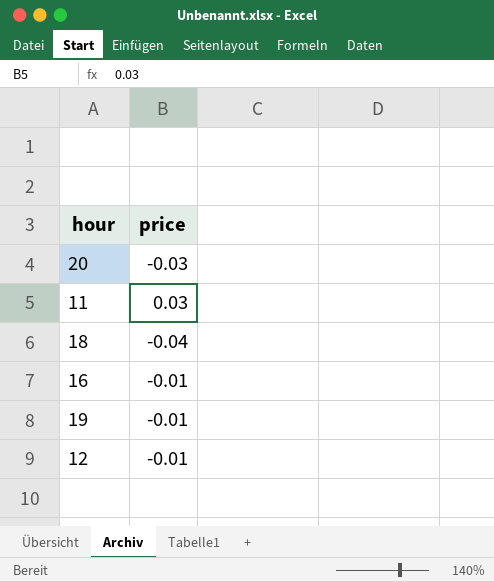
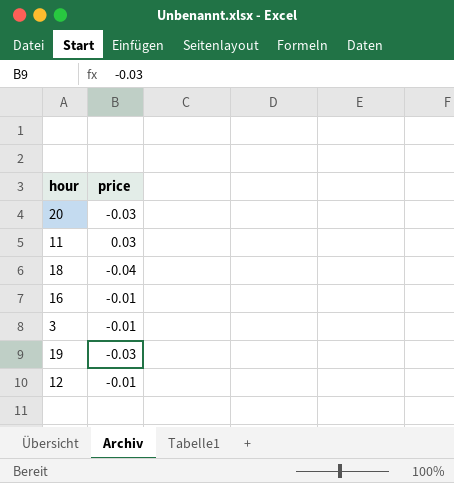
row 3: none -> -0.01
19 | price: -0.01 -> -0.03

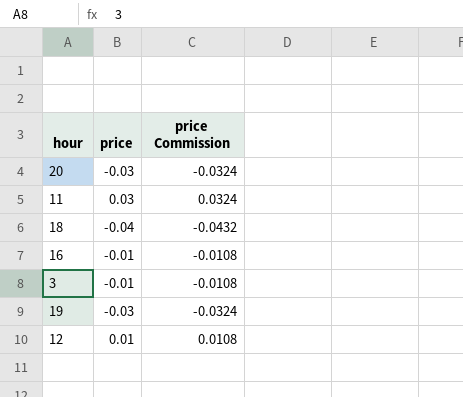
column price Commission | formula: none -> [price] * 1.08
12 | price: -0.01 -> 0.01

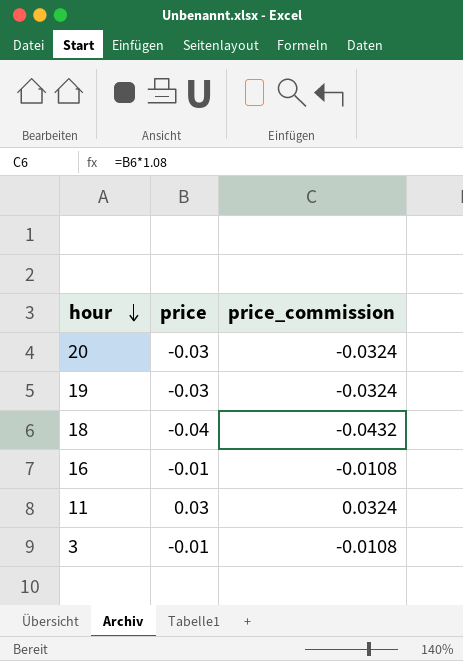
row order: none -> hour descending
column name: price Commission -> price_commission
row 12: 0.01 | 0.0108 -> none

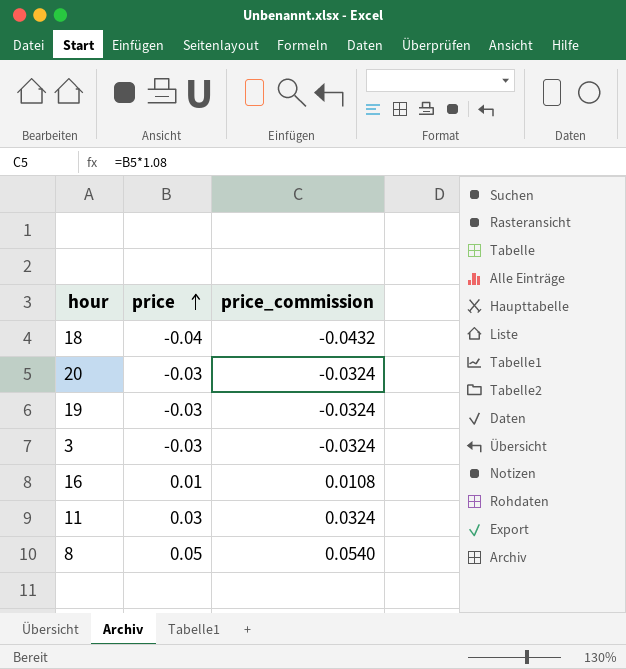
row order: hour descending -> price ascending
3 | price: -0.01 -> -0.03
3 | price_commission: -0.0108 -> -0.0324
16 | price: -0.01 -> 0.01
16 | price_commission: -0.0108 -> 0.0108
row 8: none -> 0.05 | 0.0540

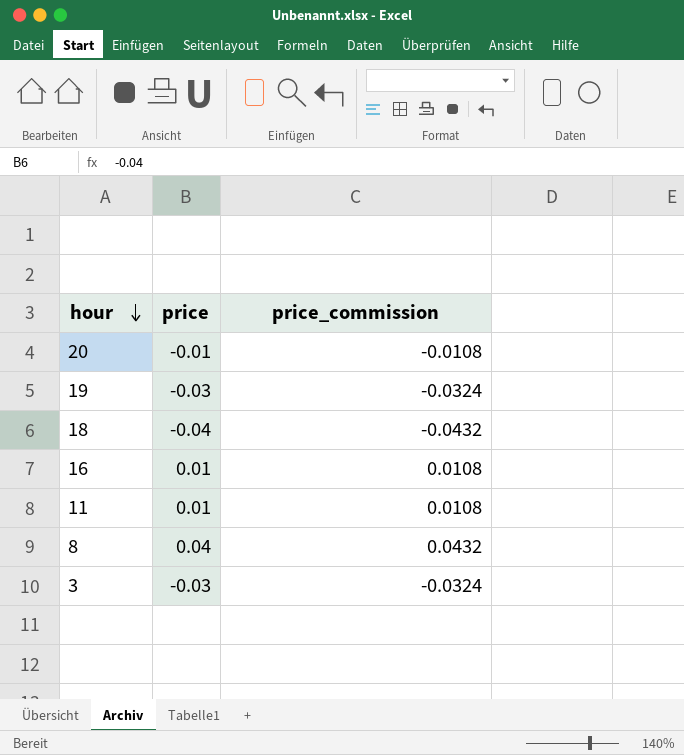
row order: price ascending -> hour descending
20 | price: -0.03 -> -0.01
20 | price_commission: -0.0324 -> -0.0108
11 | price: 0.03 -> 0.01
11 | price_commission: 0.0324 -> 0.0108
8 | price: 0.05 -> 0.04
8 | price_commission: 0.0540 -> 0.0432

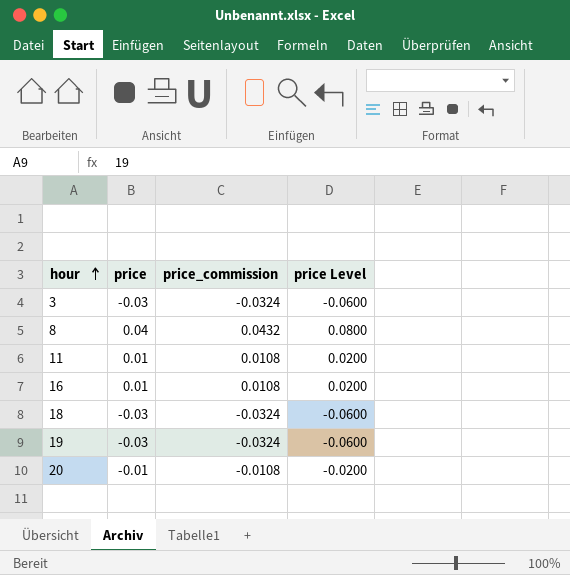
row order: hour descending -> hour ascending
column price Level | formula: none -> [price] * 2
18 | price: -0.04 -> -0.03
18 | price_commission: -0.0432 -> -0.0324

